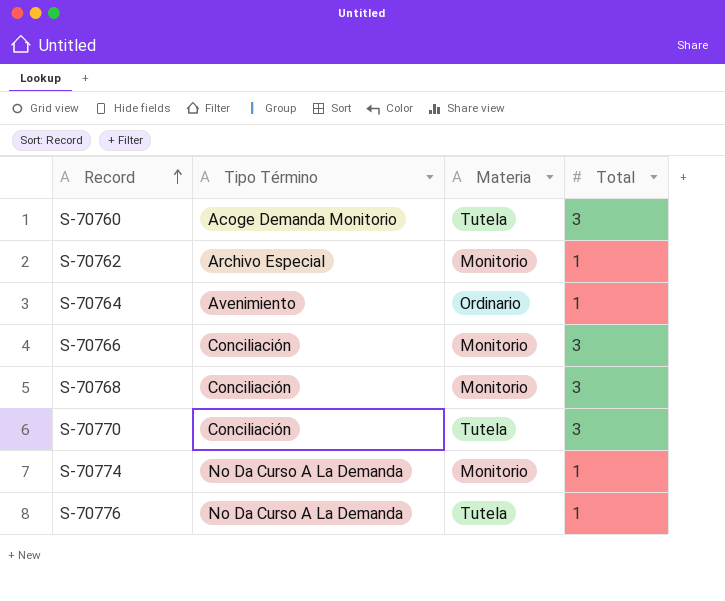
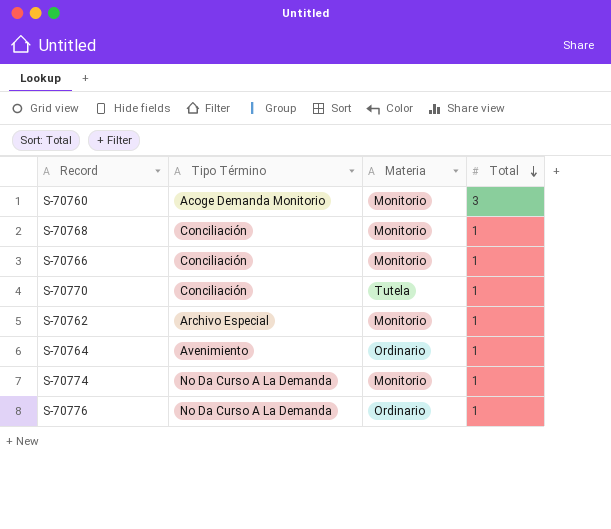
row order: Record ascending -> Total descending
S-70760 | Materia: Tutela -> Monitorio
S-70768 | Total: 3 -> 1
S-70766 | Total: 3 -> 1
S-70770 | Total: 3 -> 1
S-70776 | Materia: Tutela -> Ordinario

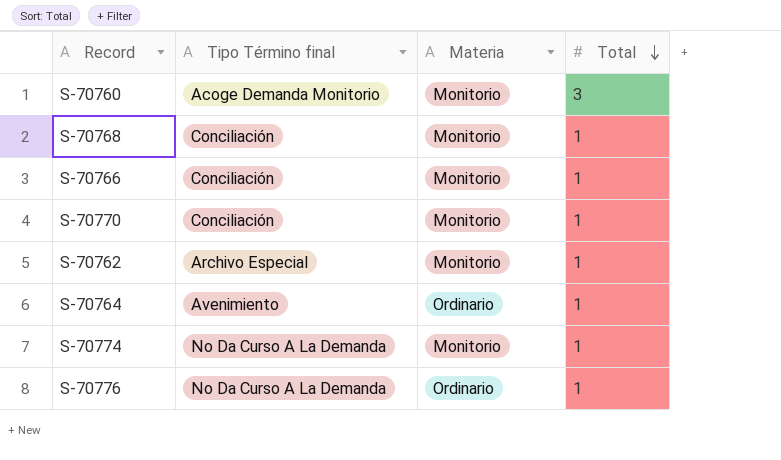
column name: Tipo Término -> Tipo Término final
S-70770 | Materia: Tutela -> Monitorio

